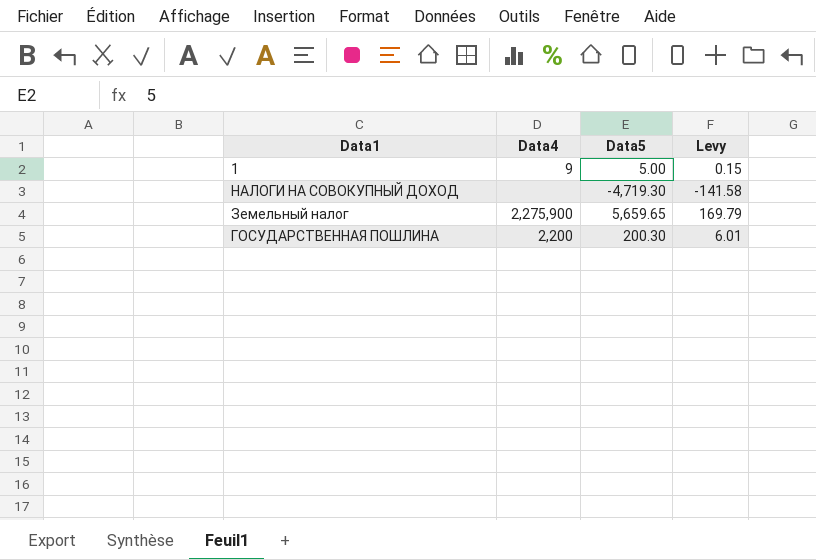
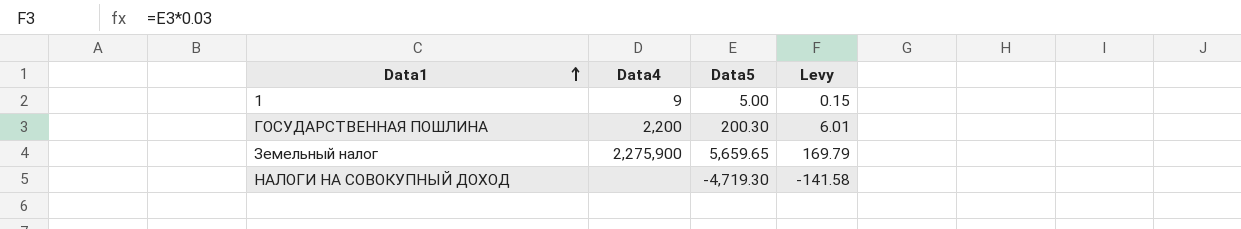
row order: none -> Data1 ascending

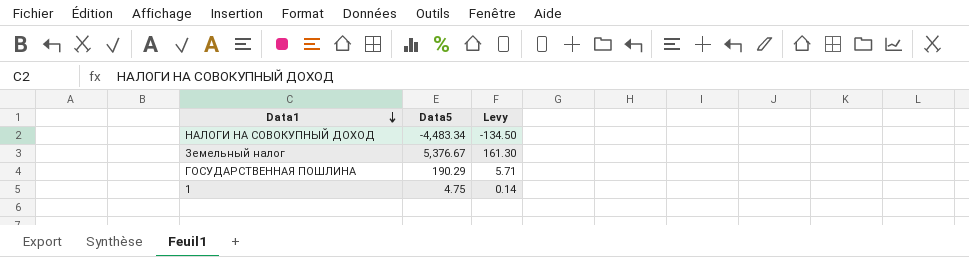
row order: Data1 ascending -> Data1 descending
column Data4 | position: 2 -> none
НАЛОГИ НА СОВОКУПНЫЙ ДОХОД | Data5: -4,719.30 -> -4,483.34
НАЛОГИ НА СОВОКУПНЫЙ ДОХОД | Levy: -141.58 -> -134.50
Земельный налог | Data5: 5,659.65 -> 5,376.67
Земельный налог | Levy: 169.79 -> 161.30
ГОСУДАРСТВЕННАЯ ПОШЛИНА | Data5: 200.30 -> 190.29
ГОСУДАРСТВЕННАЯ ПОШЛИНА | Levy: 6.01 -> 5.71
1 | Data5: 5.00 -> 4.75
1 | Levy: 0.15 -> 0.14

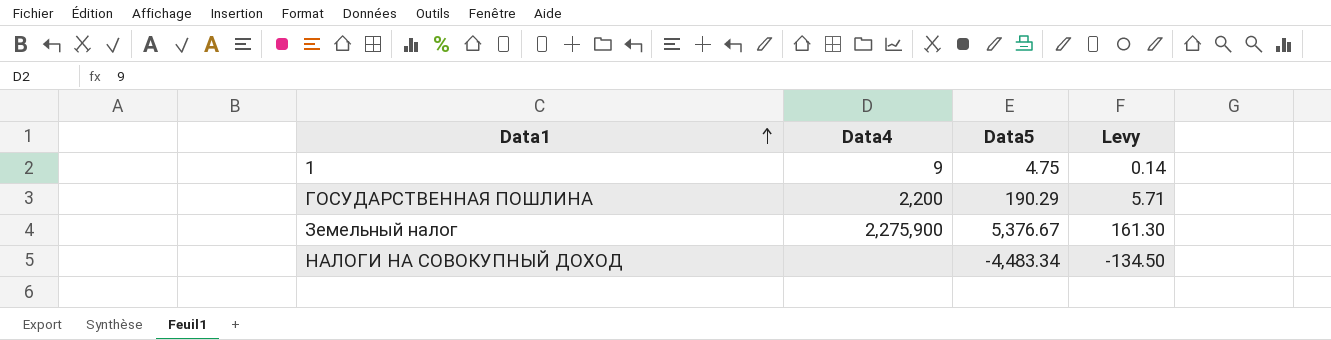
row order: Data1 descending -> Data1 ascending
column Data4 | position: none -> 2

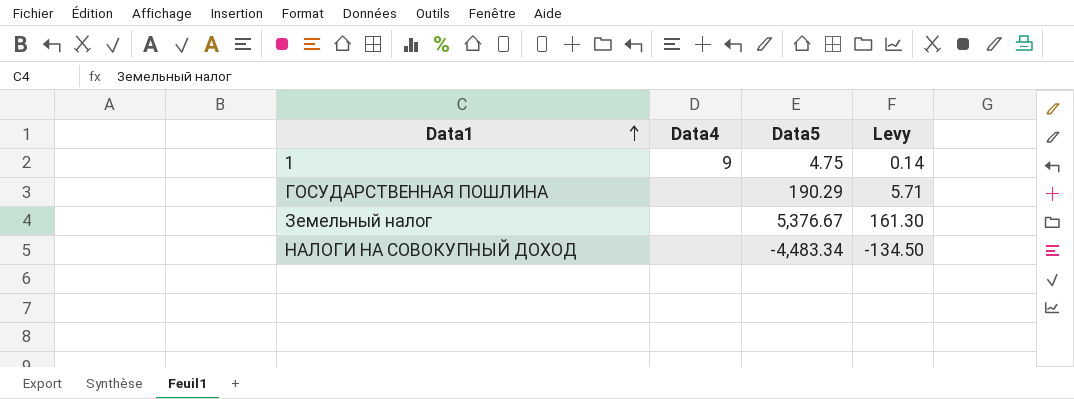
ГОСУДАРСТВЕННАЯ ПОШЛИНА | Data4: 2,200 -> none
Земельный налог | Data4: 2,275,900 -> none

